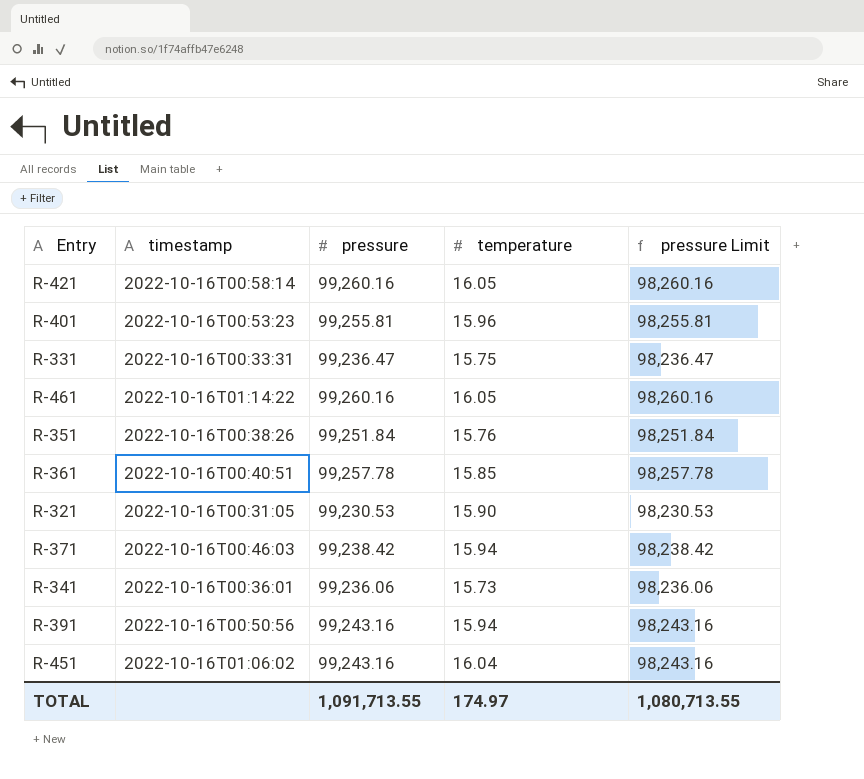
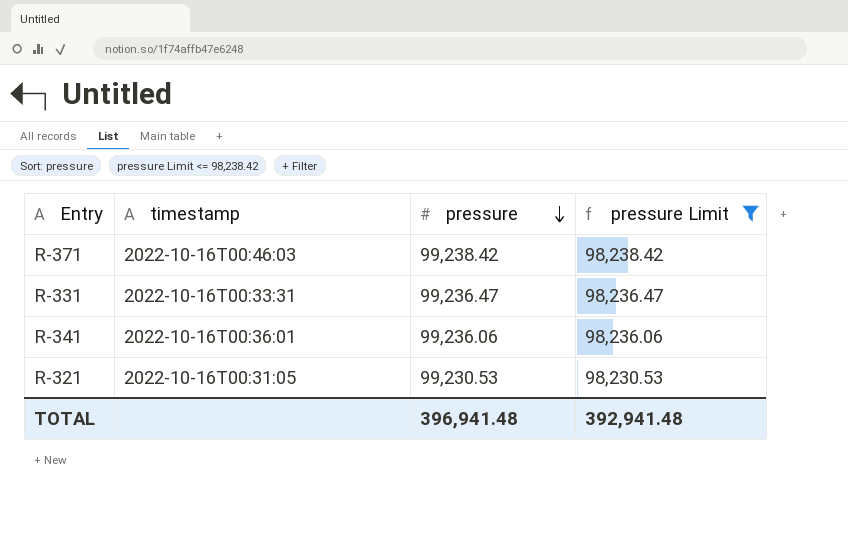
filter: none -> pressure Limit <= 98,238.42
row order: none -> pressure descending
column temperature | position: 4 -> none
TOTAL | pressure: 1,091,713.55 -> 396,941.48
TOTAL | pressure Limit: 1,080,713.55 -> 392,941.48

